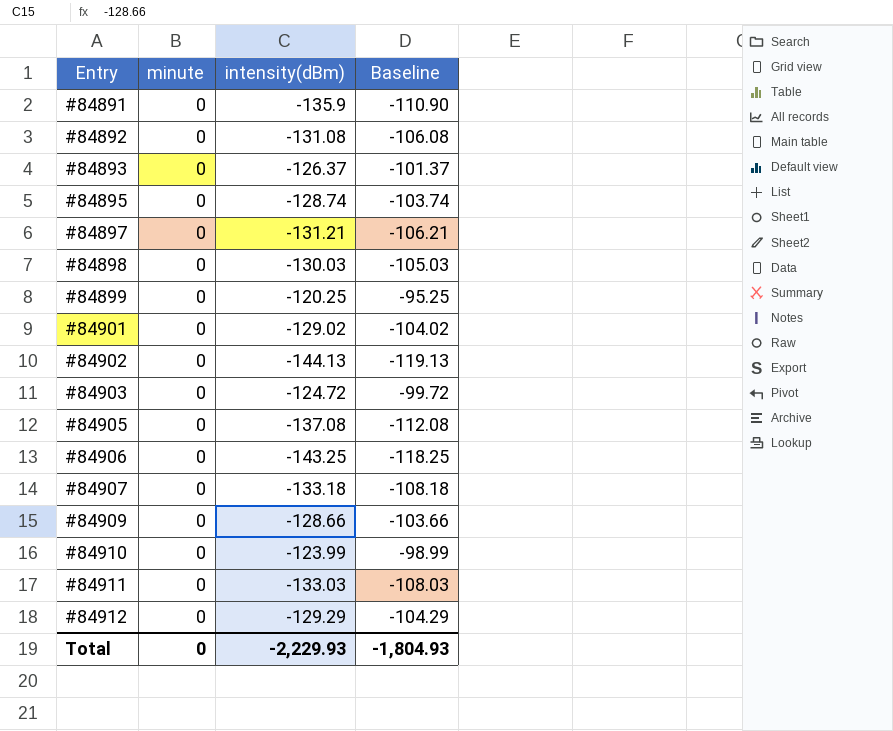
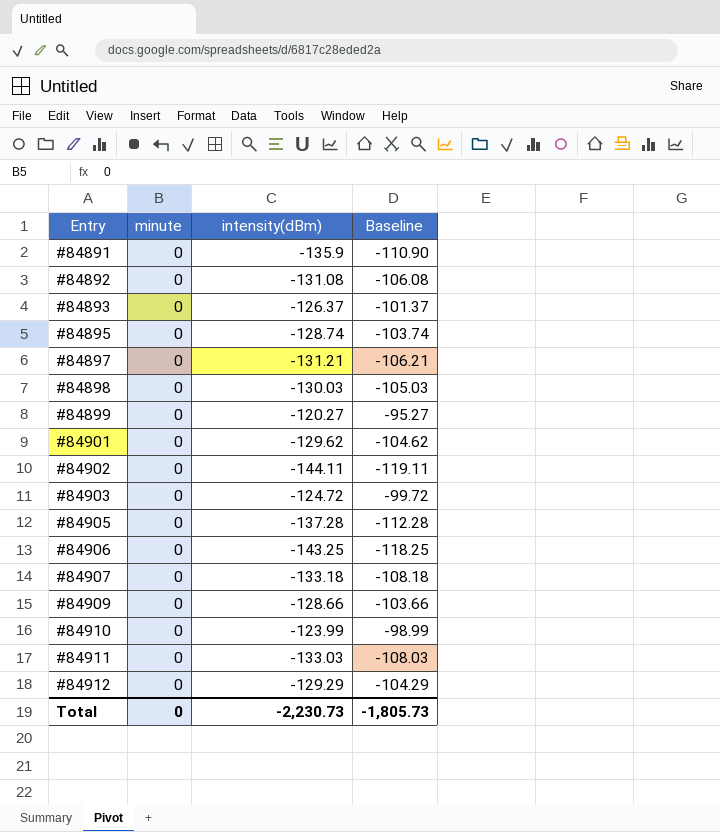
#84899 | intensity(dBm): -120.25 -> -120.27
#84899 | Baseline: -95.25 -> -95.27
#84901 | intensity(dBm): -129.02 -> -129.62
#84901 | Baseline: -104.02 -> -104.62
#84902 | intensity(dBm): -144.13 -> -144.11
#84902 | Baseline: -119.13 -> -119.11
#84905 | intensity(dBm): -137.08 -> -137.28
#84905 | Baseline: -112.08 -> -112.28
Total | intensity(dBm): -2,229.93 -> -2,230.73
Total | Baseline: -1,804.93 -> -1,805.73

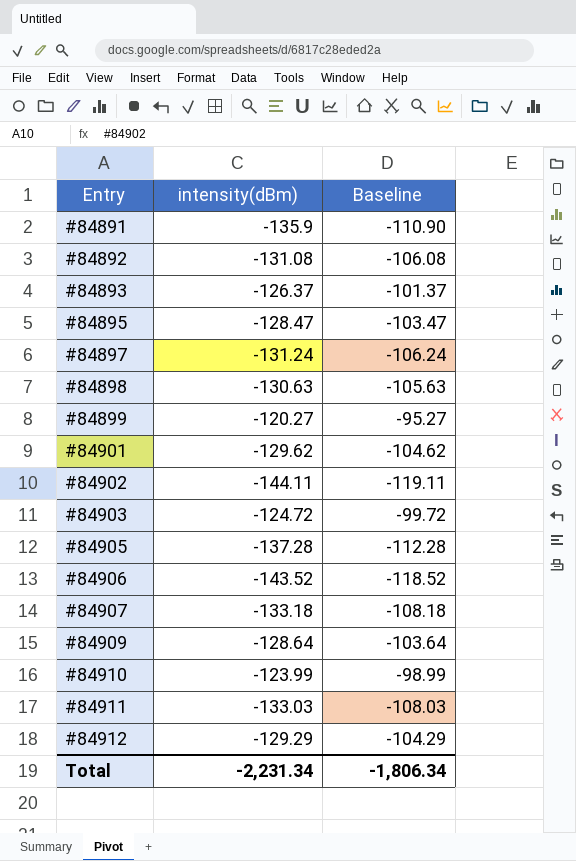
column minute | position: 2 -> none
#84895 | intensity(dBm): -128.74 -> -128.47
#84895 | Baseline: -103.74 -> -103.47
#84897 | intensity(dBm): -131.21 -> -131.24
#84897 | Baseline: -106.21 -> -106.24
#84898 | intensity(dBm): -130.03 -> -130.63
#84898 | Baseline: -105.03 -> -105.63
#84906 | intensity(dBm): -143.25 -> -143.52
#84906 | Baseline: -118.25 -> -118.52
#84909 | intensity(dBm): -128.66 -> -128.64
#84909 | Baseline: -103.66 -> -103.64
Total | intensity(dBm): -2,230.73 -> -2,231.34
Total | Baseline: -1,805.73 -> -1,806.34

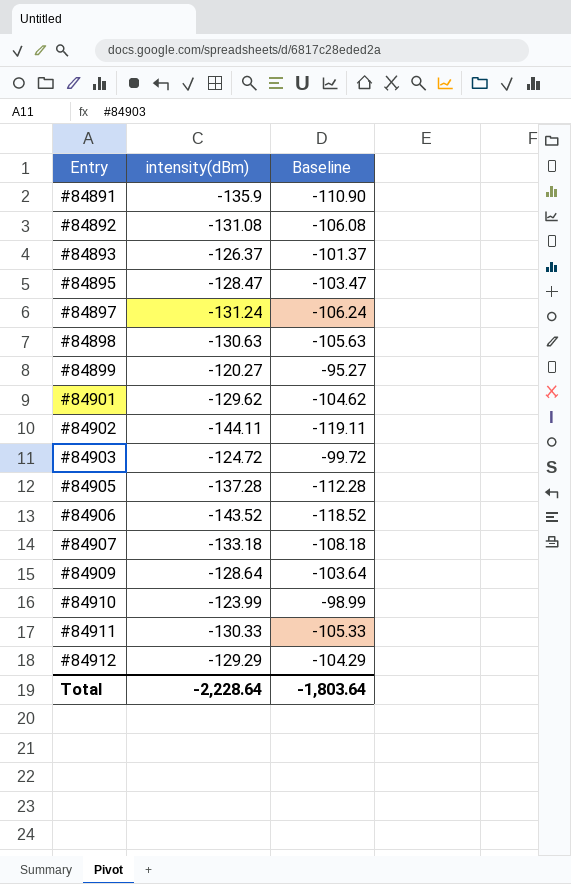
#84911 | intensity(dBm): -133.03 -> -130.33
#84911 | Baseline: -108.03 -> -105.33
Total | intensity(dBm): -2,231.34 -> -2,228.64
Total | Baseline: -1,806.34 -> -1,803.64

